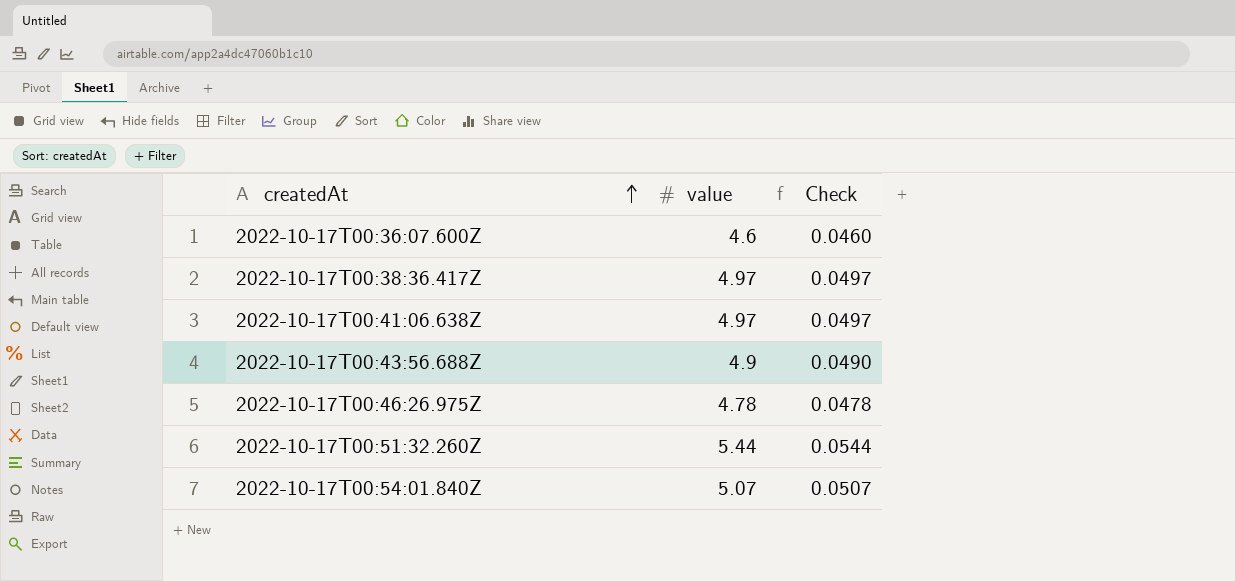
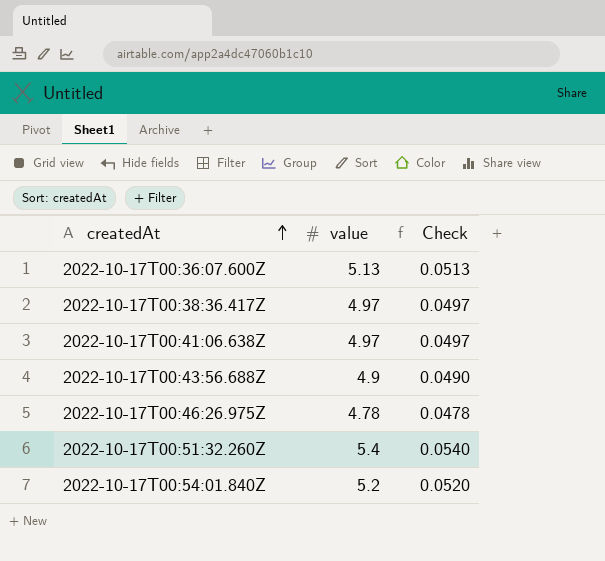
2022-10-17T00:36:07.600Z | value: 4.6 -> 5.13
2022-10-17T00:36:07.600Z | Check: 0.0460 -> 0.0513
2022-10-17T00:51:32.260Z | value: 5.44 -> 5.4
2022-10-17T00:51:32.260Z | Check: 0.0544 -> 0.0540
2022-10-17T00:54:01.840Z | value: 5.07 -> 5.2
2022-10-17T00:54:01.840Z | Check: 0.0507 -> 0.0520

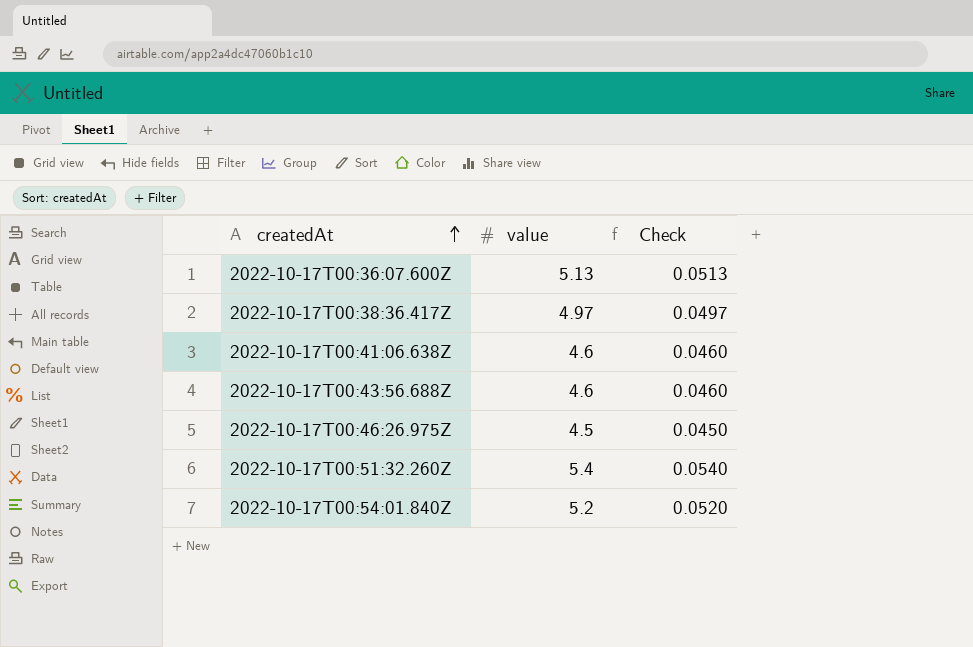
2022-10-17T00:41:06.638Z | value: 4.97 -> 4.6
2022-10-17T00:41:06.638Z | Check: 0.0497 -> 0.0460
2022-10-17T00:43:56.688Z | value: 4.9 -> 4.6
2022-10-17T00:43:56.688Z | Check: 0.0490 -> 0.0460
2022-10-17T00:46:26.975Z | value: 4.78 -> 4.5
2022-10-17T00:46:26.975Z | Check: 0.0478 -> 0.0450

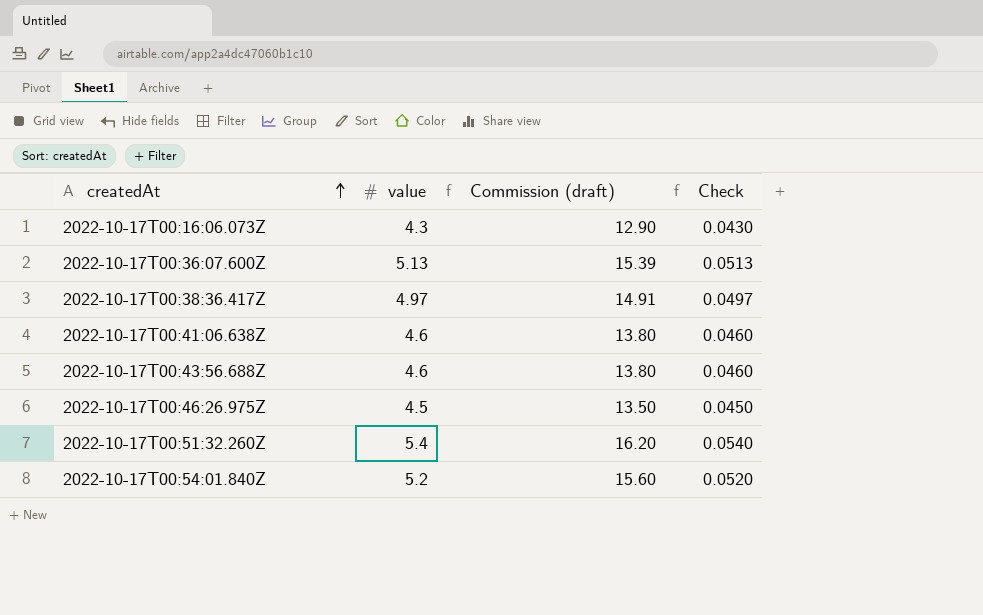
column Commission (draft) | formula: none -> [value] * 3
row 2022-10-17T00:16:06.073Z: none -> 4.3 | 12.90 | 0.0430

